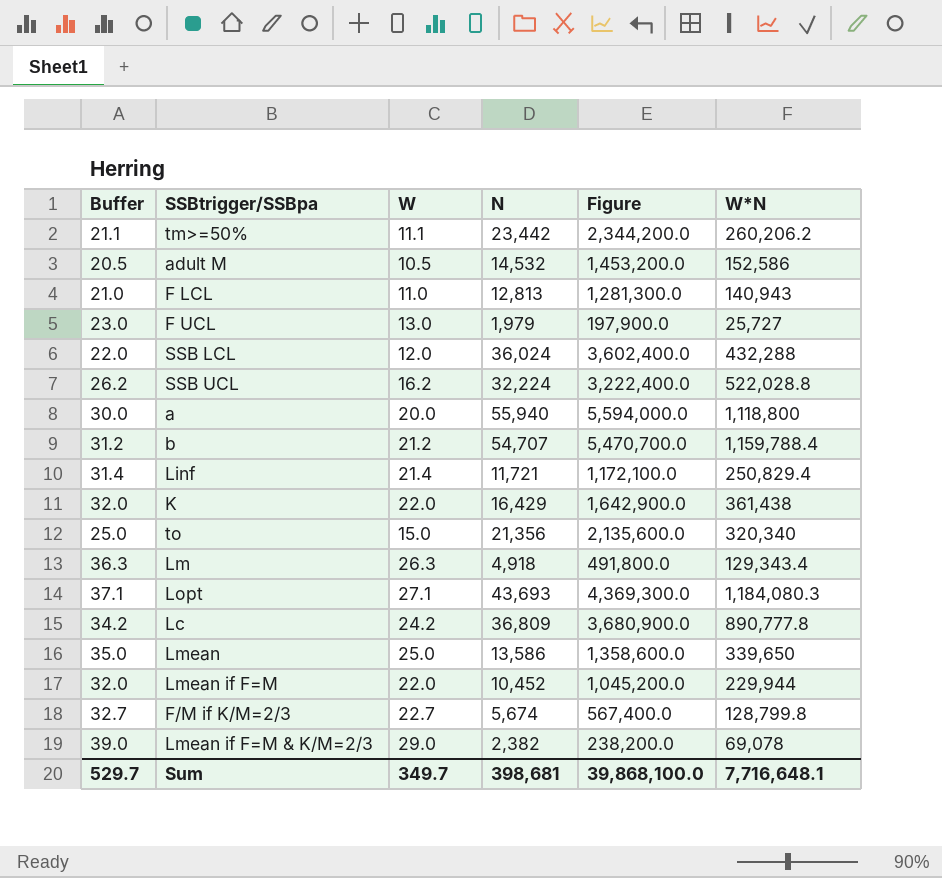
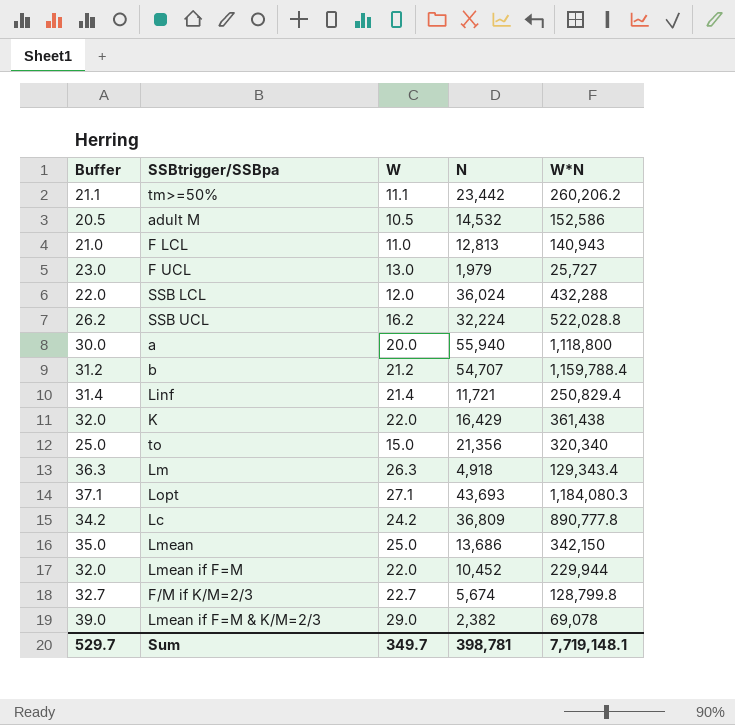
column Figure | formula: [N] * 100 -> none
Lmean | N: 13,586 -> 13,686
Lmean | W*N: 339,650 -> 342,150
Sum | N: 398,681 -> 398,781
Sum | W*N: 7,716,648.1 -> 7,719,148.1

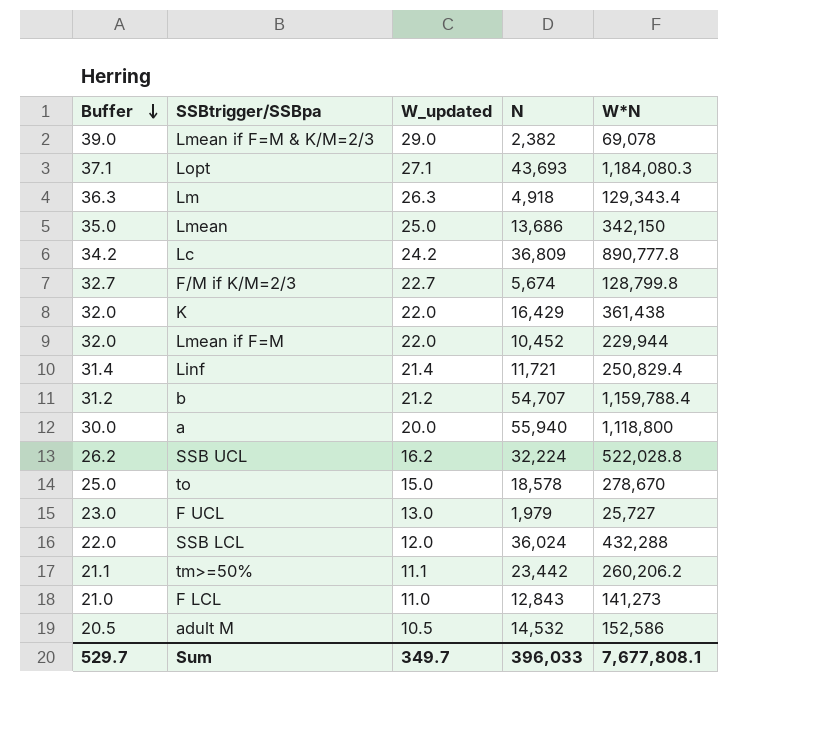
row order: none -> Buffer descending
column name: W -> W_updated
to | N: 21,356 -> 18,578
to | W*N: 320,340 -> 278,670
F LCL | N: 12,813 -> 12,843
F LCL | W*N: 140,943 -> 141,273
Sum | N: 398,781 -> 396,033
Sum | W*N: 7,719,148.1 -> 7,677,808.1

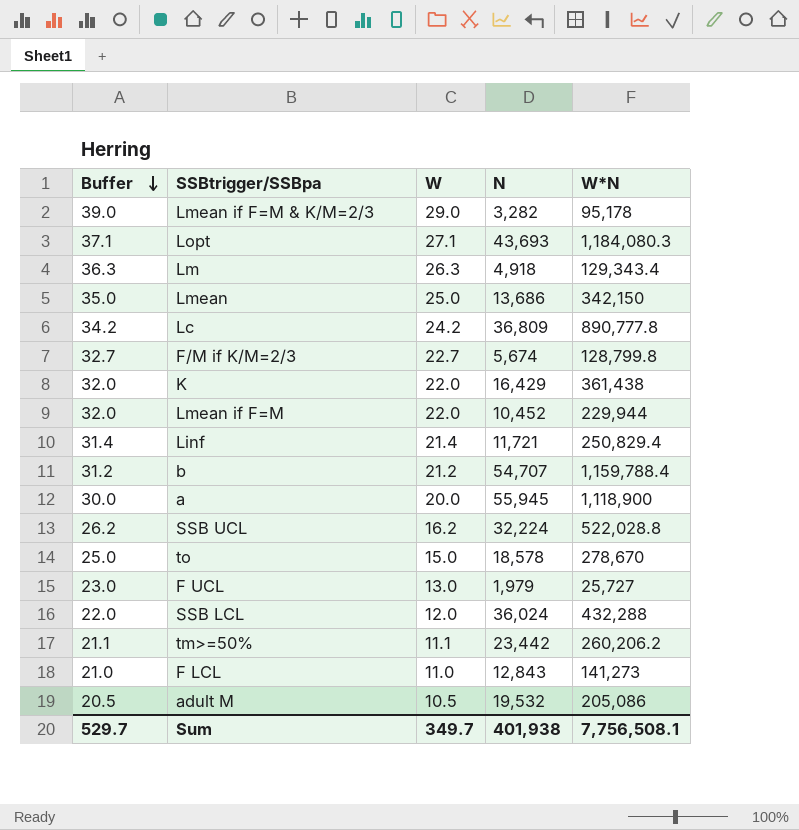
column name: W_updated -> W
Lmean if F=M & K/M=2/3 | N: 2,382 -> 3,282
Lmean if F=M & K/M=2/3 | W*N: 69,078 -> 95,178
a | N: 55,940 -> 55,945
a | W*N: 1,118,800 -> 1,118,900
adult M | N: 14,532 -> 19,532
adult M | W*N: 152,586 -> 205,086
Sum | N: 396,033 -> 401,938
Sum | W*N: 7,677,808.1 -> 7,756,508.1

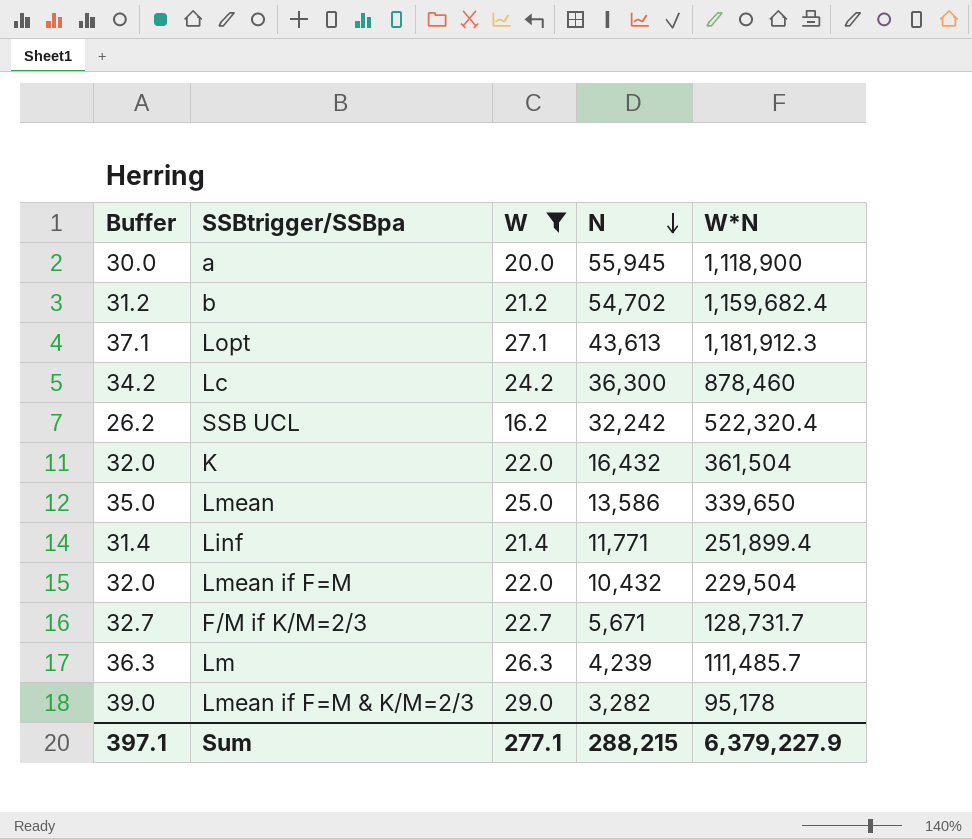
filter: none -> W >= 16.2
row order: Buffer descending -> N descending
b | N: 54,707 -> 54,702
b | W*N: 1,159,788.4 -> 1,159,682.4
Lopt | N: 43,693 -> 43,613
Lopt | W*N: 1,184,080.3 -> 1,181,912.3
Lc | N: 36,809 -> 36,300
Lc | W*N: 890,777.8 -> 878,460
SSB UCL | N: 32,224 -> 32,242
SSB UCL | W*N: 522,028.8 -> 522,320.4
K | N: 16,429 -> 16,432
K | W*N: 361,438 -> 361,504
Lmean | N: 13,686 -> 13,586
Lmean | W*N: 342,150 -> 339,650
Linf | N: 11,721 -> 11,771
Linf | W*N: 250,829.4 -> 251,899.4
Lmean if F=M | N: 10,452 -> 10,432
Lmean if F=M | W*N: 229,944 -> 229,504
F/M if K/M=2/3 | N: 5,674 -> 5,671
F/M if K/M=2/3 | W*N: 128,799.8 -> 128,731.7
Lm | N: 4,918 -> 4,239
Lm | W*N: 129,343.4 -> 111,485.7
Sum | Buffer: 529.7 -> 397.1
Sum | W: 349.7 -> 277.1
Sum | N: 401,938 -> 288,215
Sum | W*N: 7,756,508.1 -> 6,379,227.9

